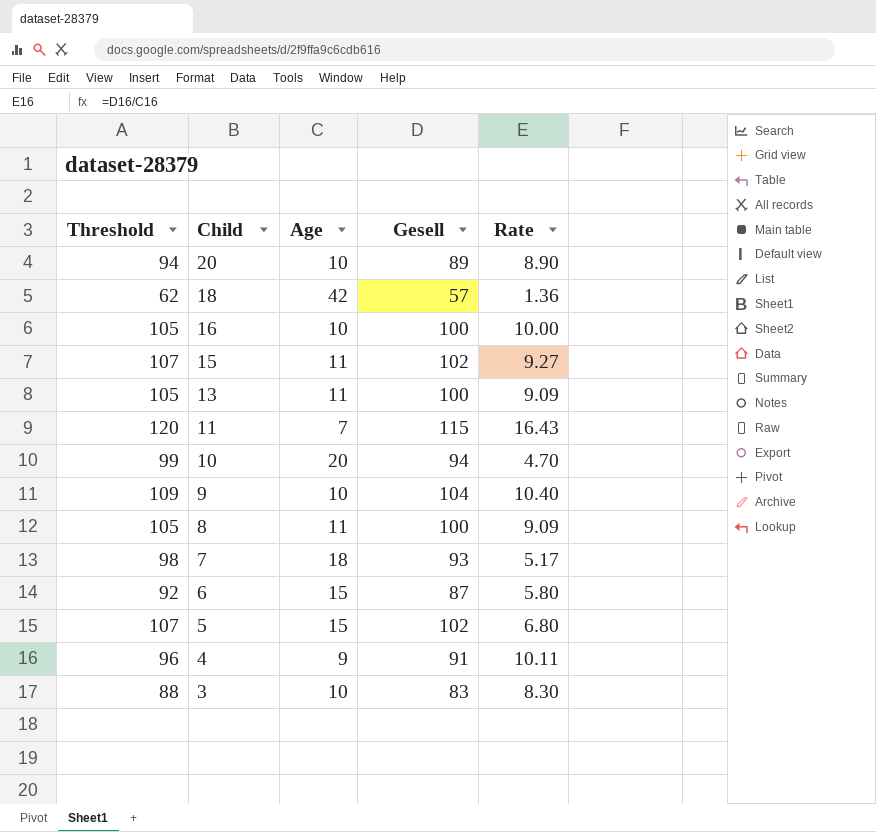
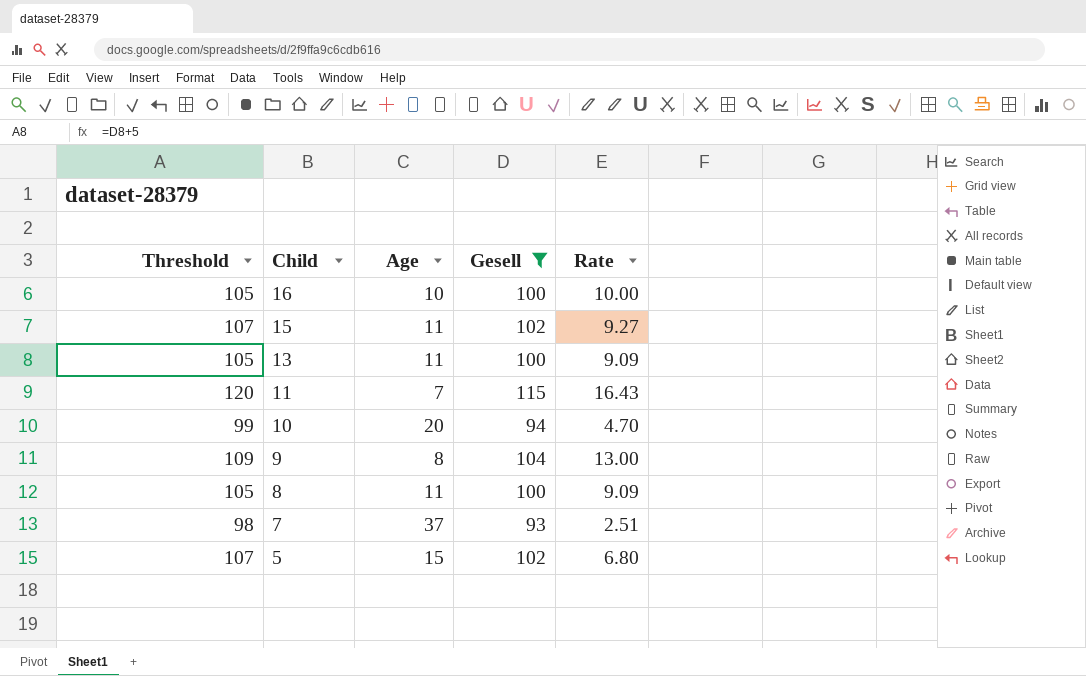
filter: none -> Gesell >= 93
9 | Age: 10 -> 8
9 | Rate: 10.40 -> 13.00
7 | Age: 18 -> 37
7 | Rate: 5.17 -> 2.51

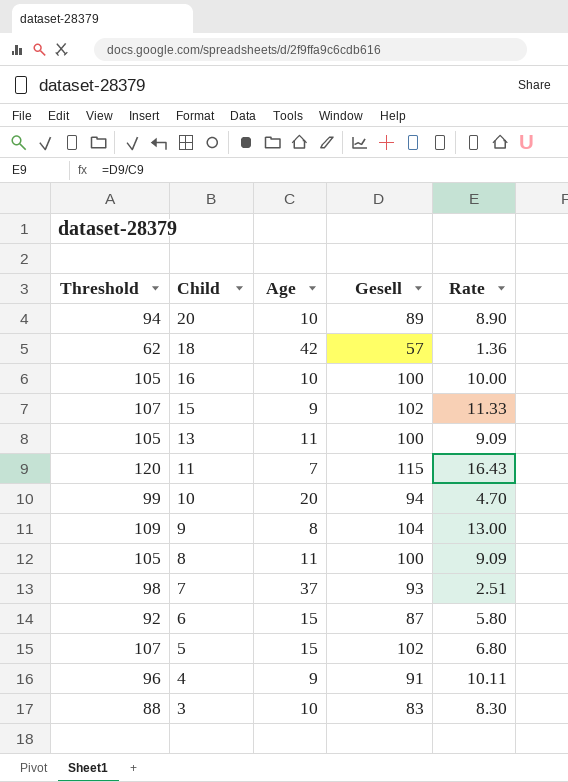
filter: Gesell >= 93 -> none
15 | Age: 11 -> 9
15 | Rate: 9.27 -> 11.33

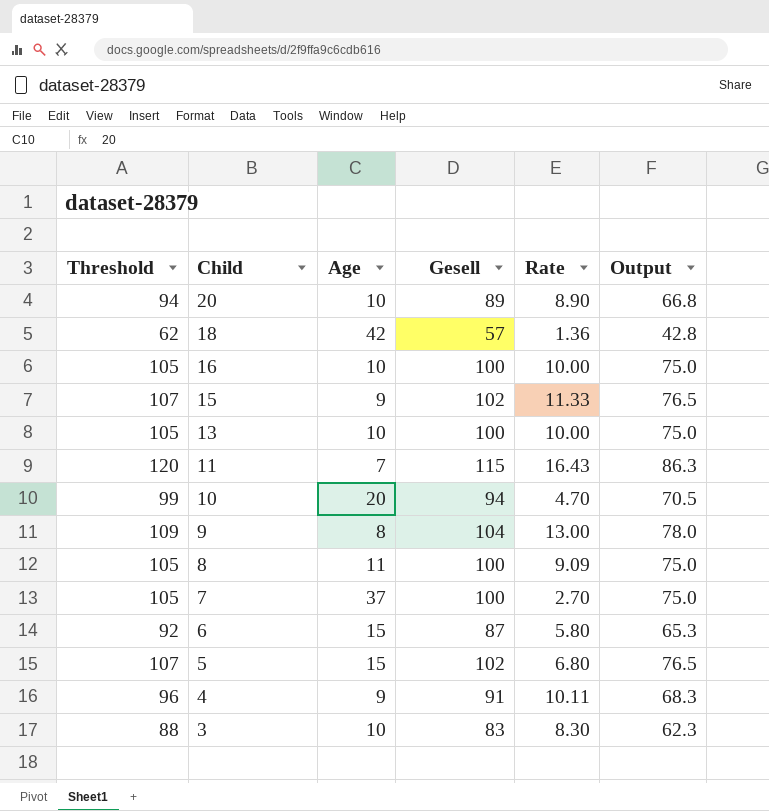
column Output | formula: none -> [Gesell] * 0.75
13 | Age: 11 -> 10
13 | Rate: 9.09 -> 10.00
7 | Threshold: 98 -> 105
7 | Gesell: 93 -> 100
7 | Rate: 2.51 -> 2.70

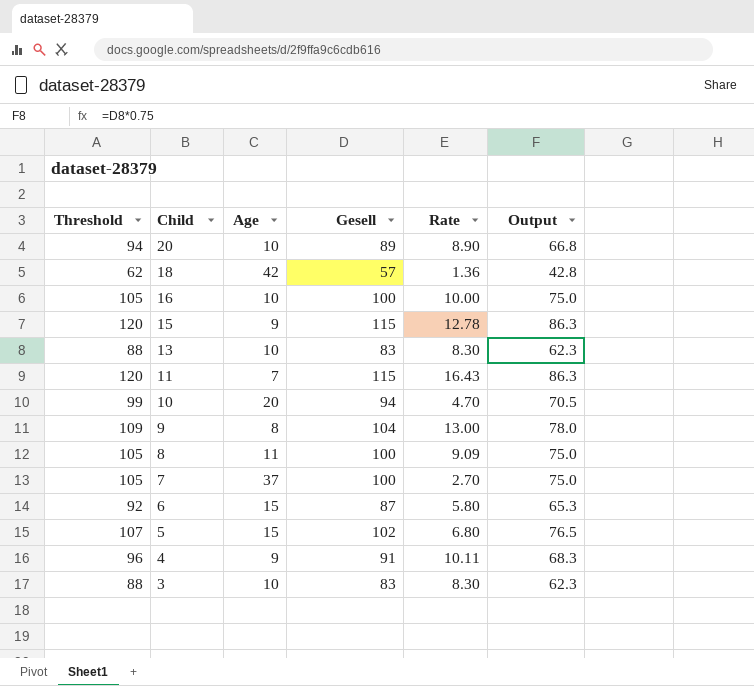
15 | Threshold: 107 -> 120
15 | Gesell: 102 -> 115
15 | Rate: 11.33 -> 12.78
15 | Output: 76.5 -> 86.3
13 | Threshold: 105 -> 88
13 | Gesell: 100 -> 83
13 | Rate: 10.00 -> 8.30
13 | Output: 75.0 -> 62.3

